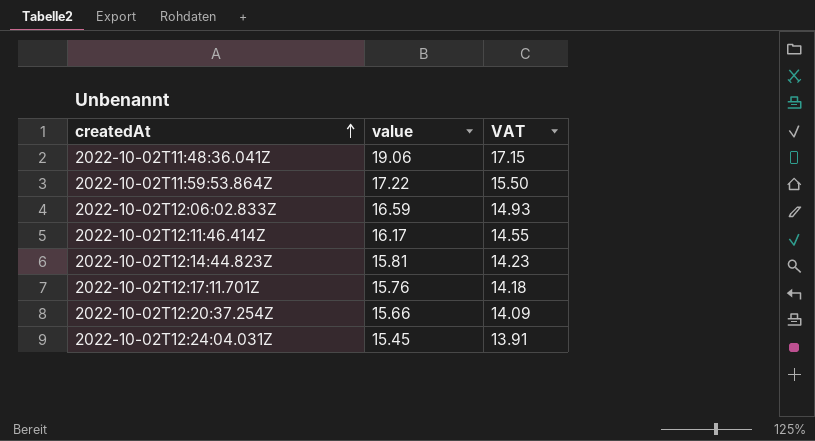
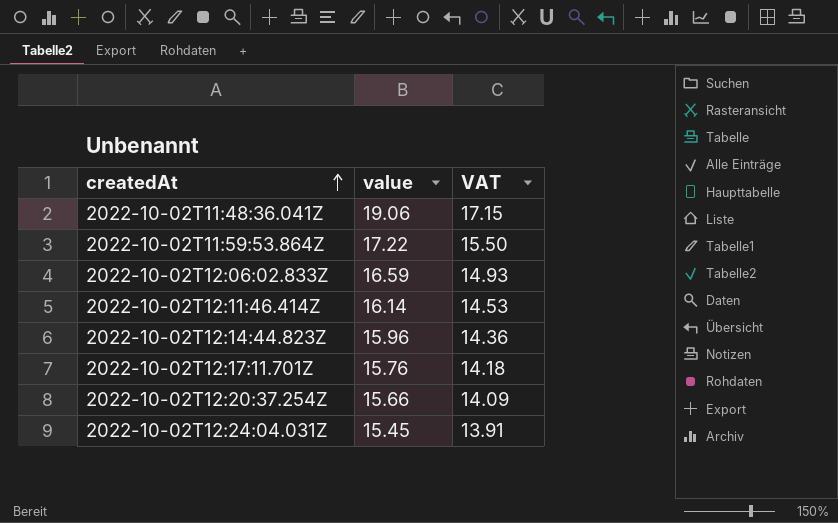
2022-10-02T12:11:46.414Z | value: 16.17 -> 16.14
2022-10-02T12:11:46.414Z | VAT: 14.55 -> 14.53
2022-10-02T12:14:44.823Z | value: 15.81 -> 15.96
2022-10-02T12:14:44.823Z | VAT: 14.23 -> 14.36

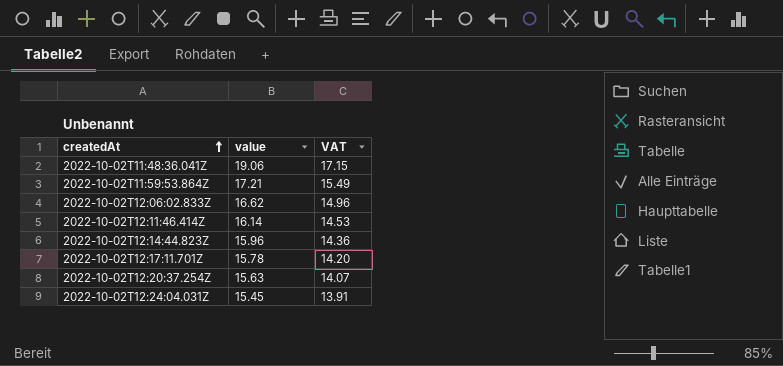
2022-10-02T11:59:53.864Z | value: 17.22 -> 17.21
2022-10-02T11:59:53.864Z | VAT: 15.50 -> 15.49
2022-10-02T12:06:02.833Z | value: 16.59 -> 16.62
2022-10-02T12:06:02.833Z | VAT: 14.93 -> 14.96
2022-10-02T12:17:11.701Z | value: 15.76 -> 15.78
2022-10-02T12:17:11.701Z | VAT: 14.18 -> 14.20
2022-10-02T12:20:37.254Z | value: 15.66 -> 15.63
2022-10-02T12:20:37.254Z | VAT: 14.09 -> 14.07

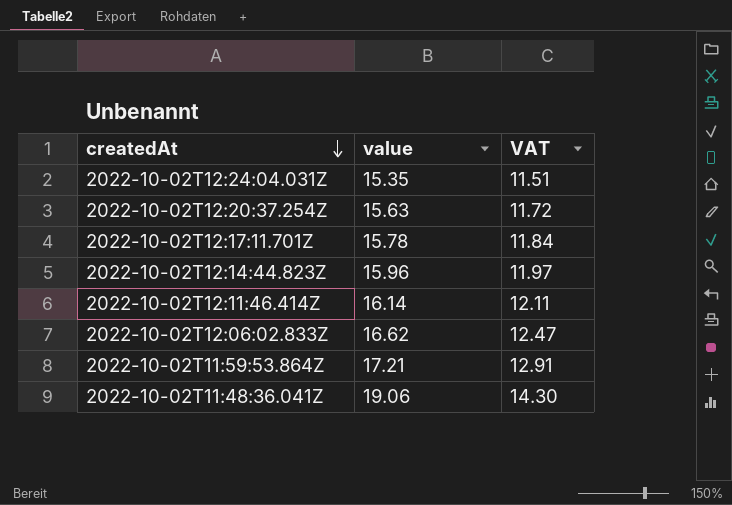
row order: createdAt ascending -> createdAt descending
column VAT | formula: [value] * 0.9 -> [value] * 0.75
2022-10-02T12:24:04.031Z | value: 15.45 -> 15.35

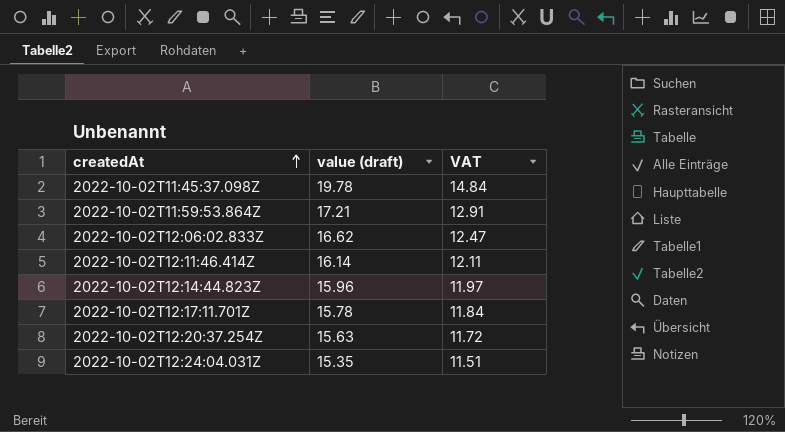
row order: createdAt descending -> createdAt ascending
column name: value -> value (draft)
row 2022-10-02T11:48:36.041Z: 19.06 | 14.30 -> none
row 2022-10-02T11:45:37.098Z: none -> 19.78 | 14.84

